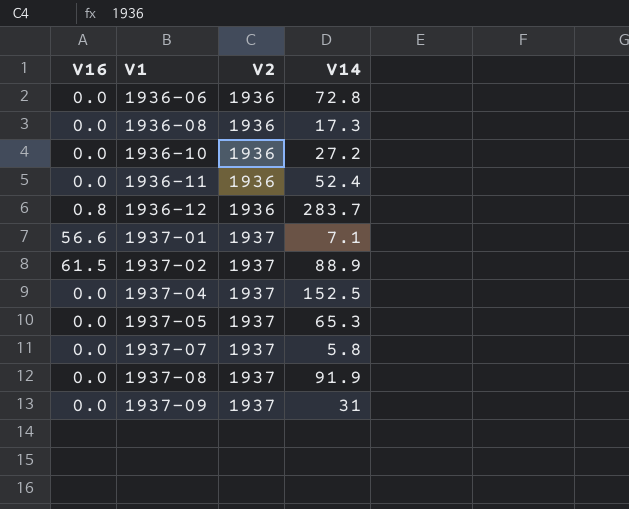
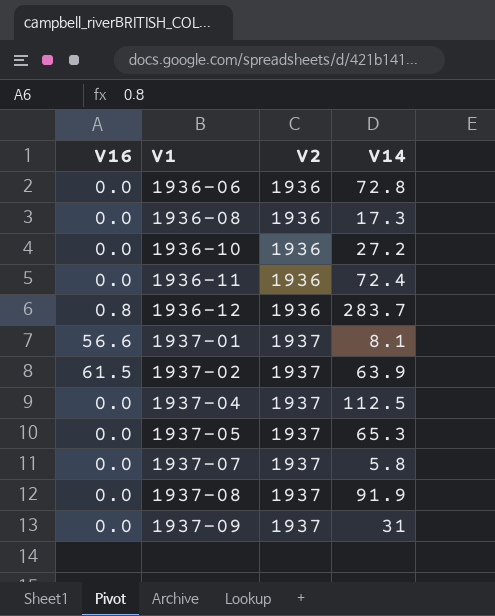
1936-11 | V14: 52.4 -> 72.4
1937-01 | V14: 7.1 -> 8.1
1937-02 | V14: 88.9 -> 63.9
1937-04 | V14: 152.5 -> 112.5

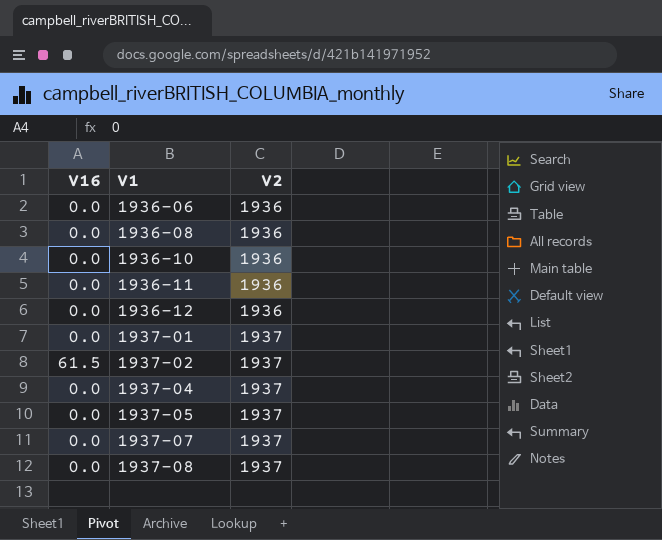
column V14 | position: 4 -> none
row 1937-09: 0.0 | 1937 | 31 -> none
1936-12 | V16: 0.8 -> 0.0
1937-01 | V16: 56.6 -> 0.0

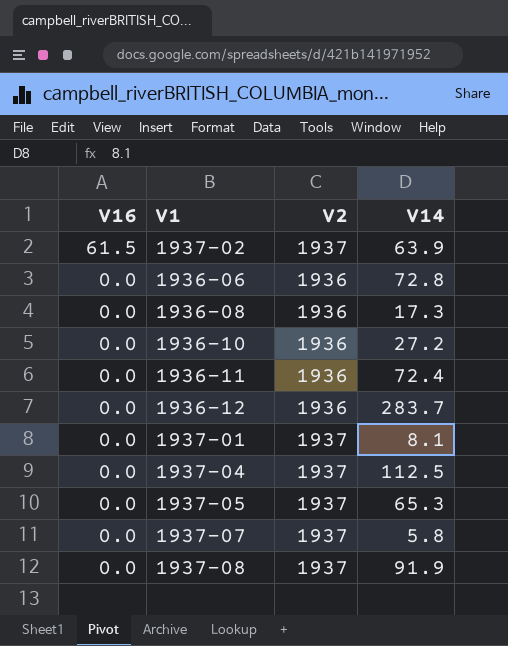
row order: V1 ascending -> V16 descending
column V14 | position: none -> 4

